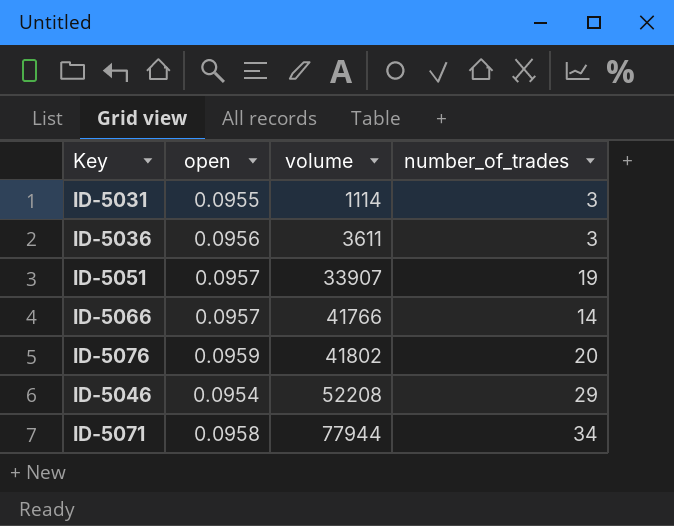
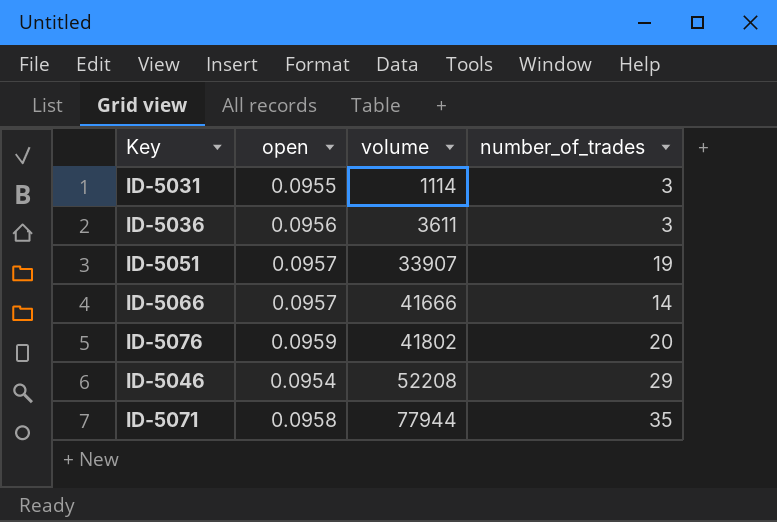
ID-5066 | volume: 41766 -> 41666
ID-5071 | number_of_trades: 34 -> 35

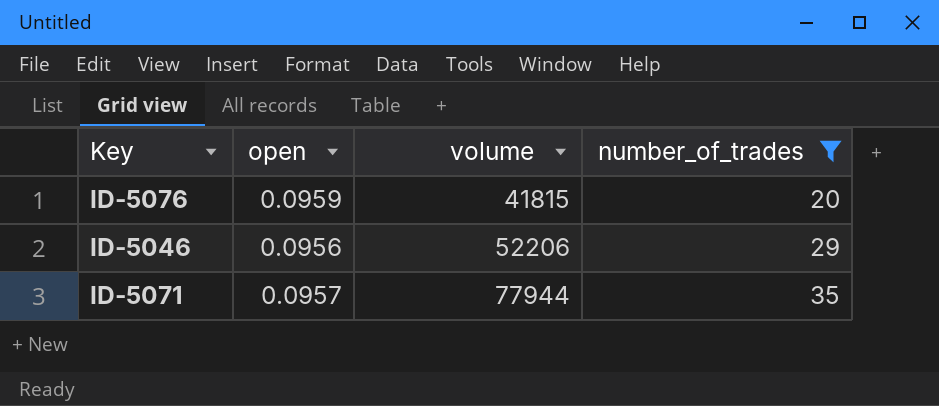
filter: none -> number_of_trades >= 20
ID-5076 | volume: 41802 -> 41815
ID-5046 | open: 0.0954 -> 0.0956
ID-5046 | volume: 52208 -> 52206
ID-5071 | open: 0.0958 -> 0.0957

